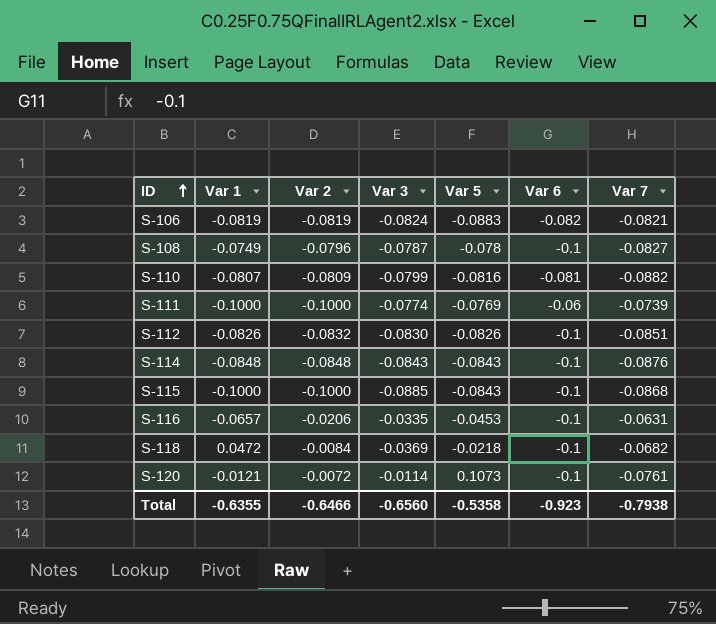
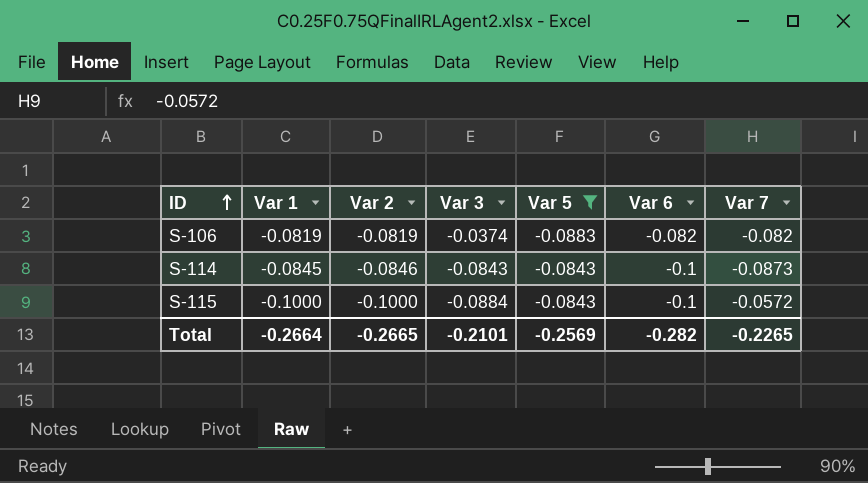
filter: none -> Var 5 <= -0.0843
S-106 | Var 3: -0.0824 -> -0.0374
S-106 | Var 7: -0.0821 -> -0.082
S-114 | Var 1: -0.0848 -> -0.0845
S-114 | Var 2: -0.0848 -> -0.0846
S-114 | Var 7: -0.0876 -> -0.0873
S-115 | Var 3: -0.0885 -> -0.0884
S-115 | Var 7: -0.0868 -> -0.0572
Total | Var 1: -0.6355 -> -0.2664
Total | Var 2: -0.6466 -> -0.2665
Total | Var 3: -0.6560 -> -0.2101
Total | Var 5: -0.5358 -> -0.2569
Total | Var 6: -0.923 -> -0.282
Total | Var 7: -0.7938 -> -0.2265

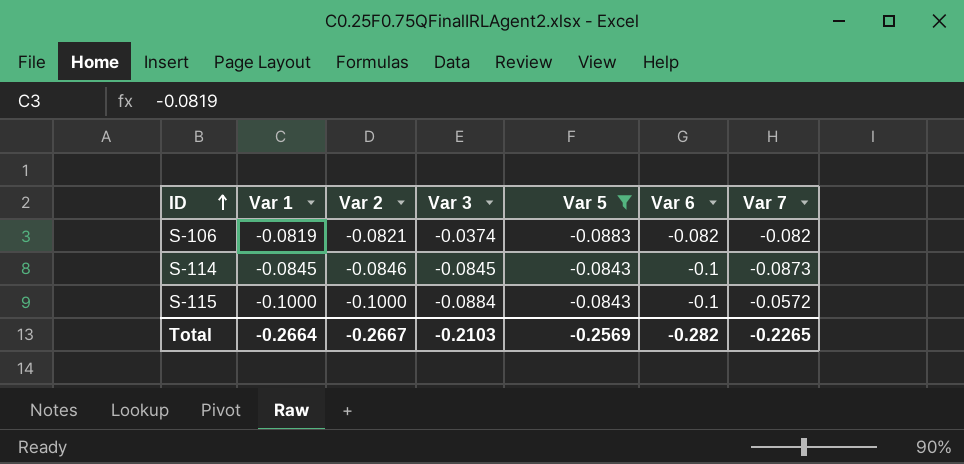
S-106 | Var 2: -0.0819 -> -0.0821
S-114 | Var 3: -0.0843 -> -0.0845
Total | Var 2: -0.2665 -> -0.2667
Total | Var 3: -0.2101 -> -0.2103

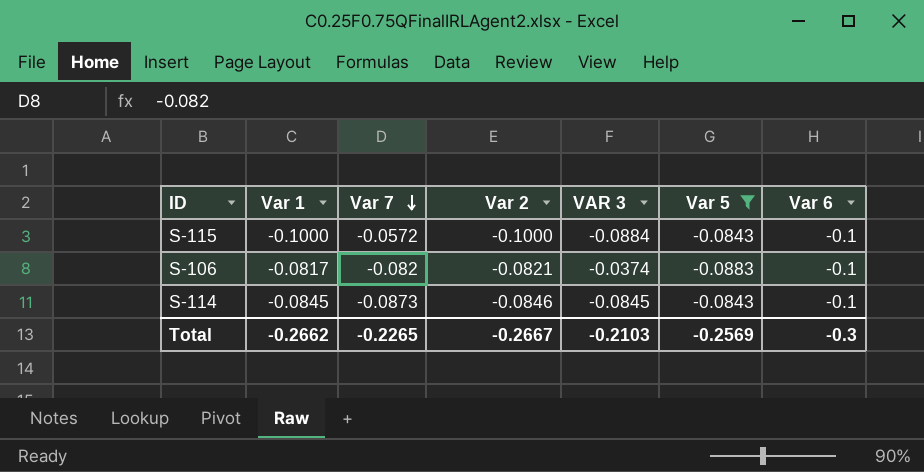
row order: ID ascending -> Var 7 descending
column Var 7 | position: 7 -> 3
column name: Var 3 -> VAR 3
S-106 | Var 1: -0.0819 -> -0.0817
S-106 | Var 6: -0.082 -> -0.1
Total | Var 1: -0.2664 -> -0.2662
Total | Var 6: -0.282 -> -0.3

